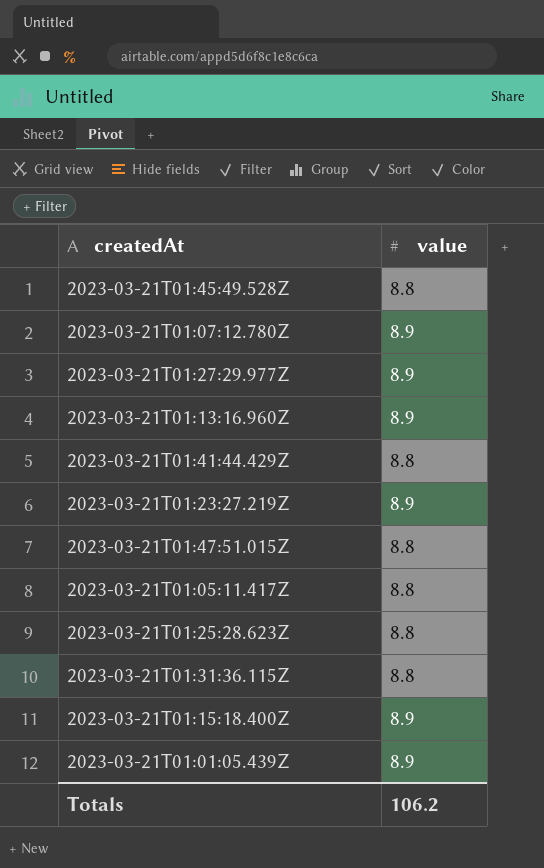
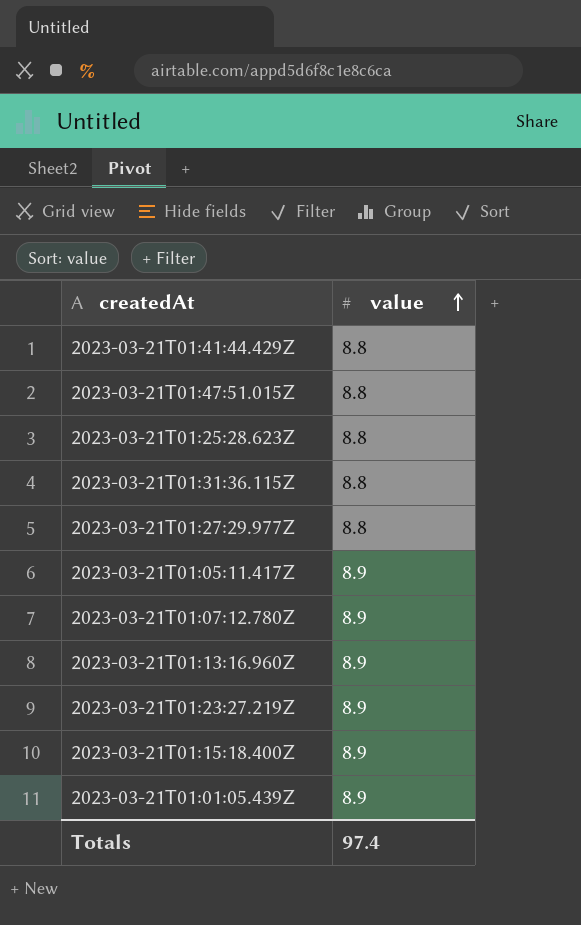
row order: none -> value ascending
row 2023-03-21T01:45:49.528Z: 8.8 -> none
2023-03-21T01:27:29.977Z | value: 8.9 -> 8.8
2023-03-21T01:05:11.417Z | value: 8.8 -> 8.9
Totals | value: 106.2 -> 97.4

